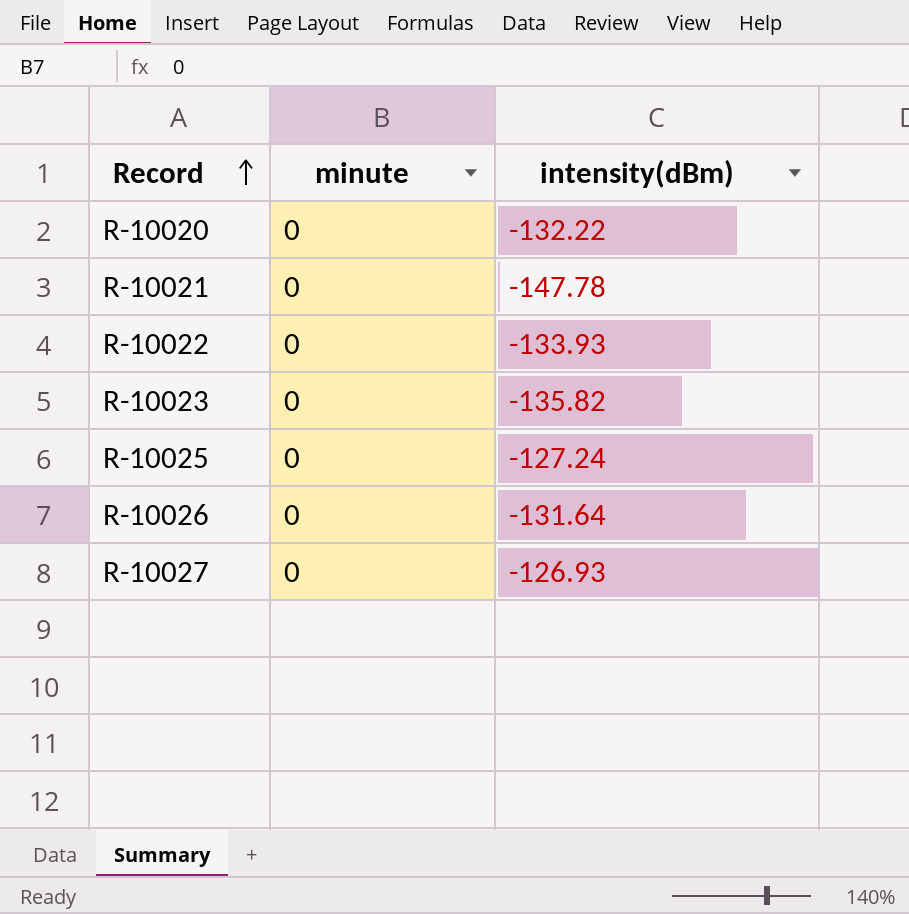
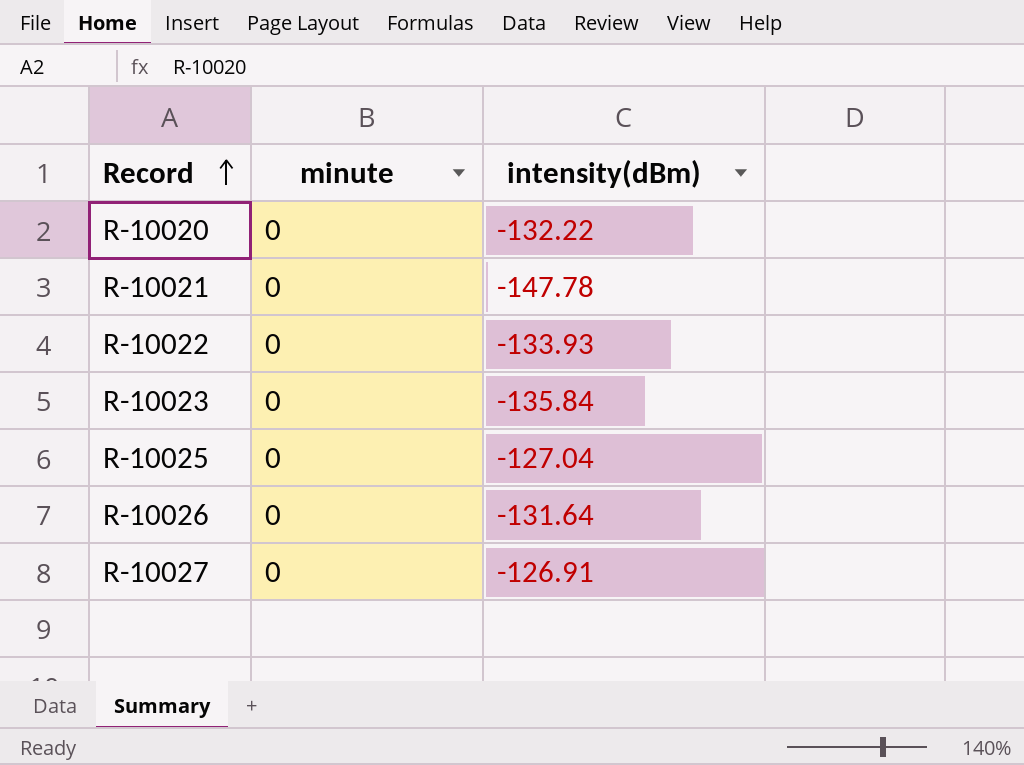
R-10023 | intensity(dBm): -135.82 -> -135.84
R-10025 | intensity(dBm): -127.24 -> -127.04
R-10027 | intensity(dBm): -126.93 -> -126.91

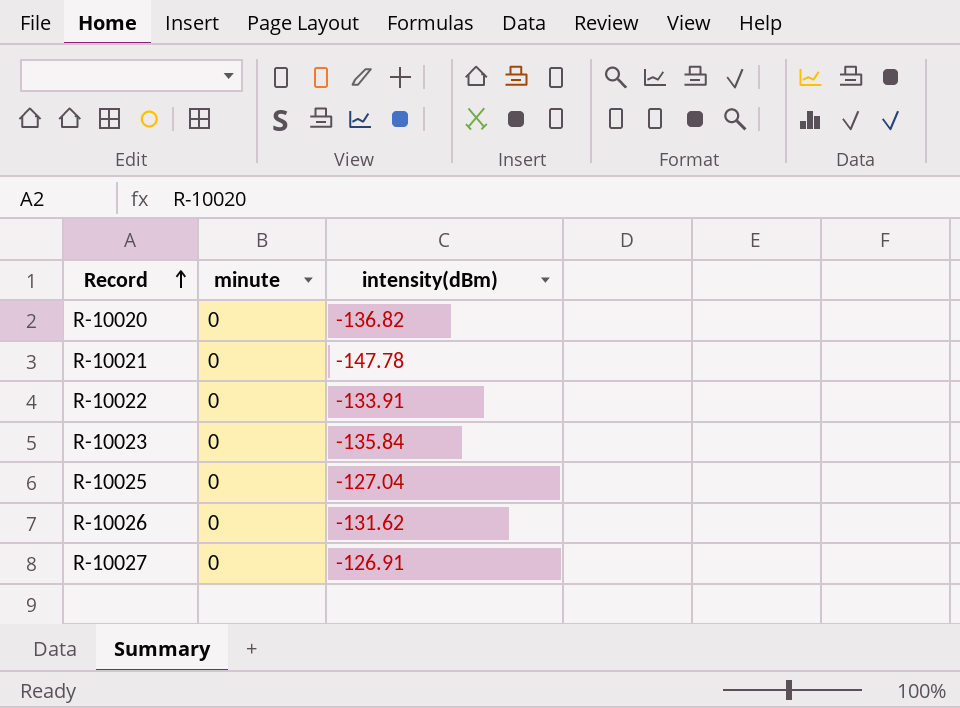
R-10020 | intensity(dBm): -132.22 -> -136.82
R-10022 | intensity(dBm): -133.93 -> -133.91
R-10026 | intensity(dBm): -131.64 -> -131.62

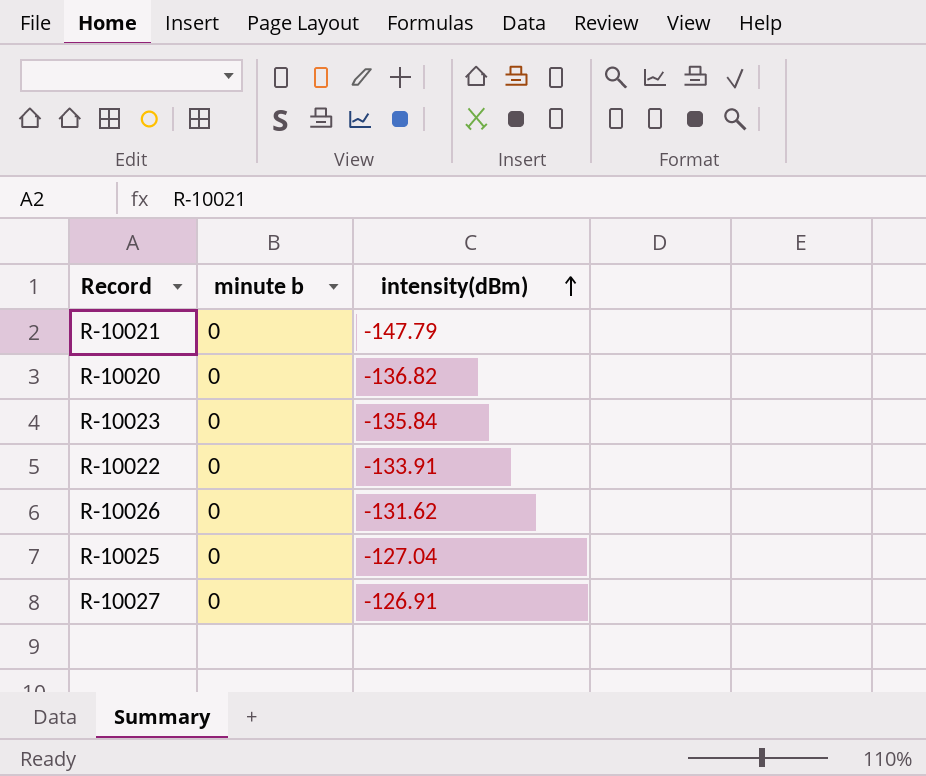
row order: Record ascending -> intensity(dBm) ascending
column name: minute -> minute b
R-10021 | intensity(dBm): -147.78 -> -147.79

